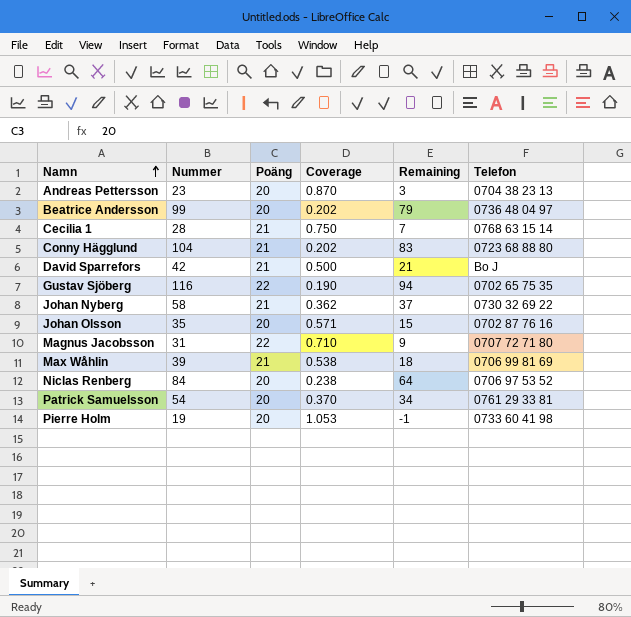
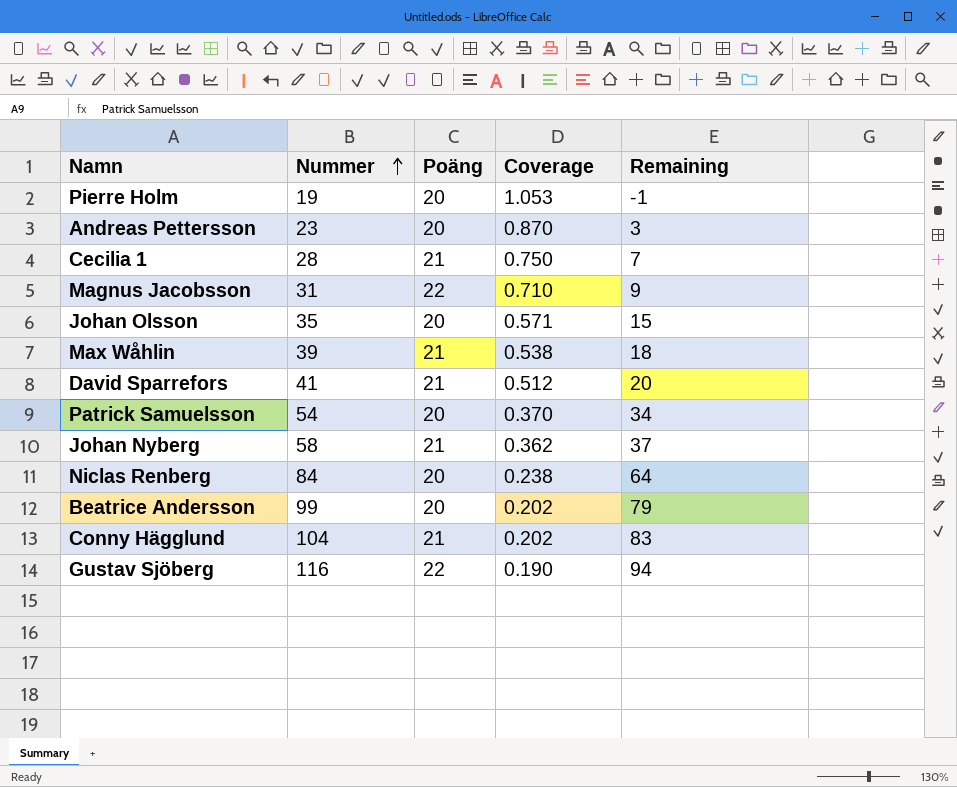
row order: Namn ascending -> Nummer ascending
column Telefon | position: 6 -> none
David Sparrefors | Nummer: 42 -> 41
David Sparrefors | Coverage: 0.500 -> 0.512
David Sparrefors | Remaining: 21 -> 20

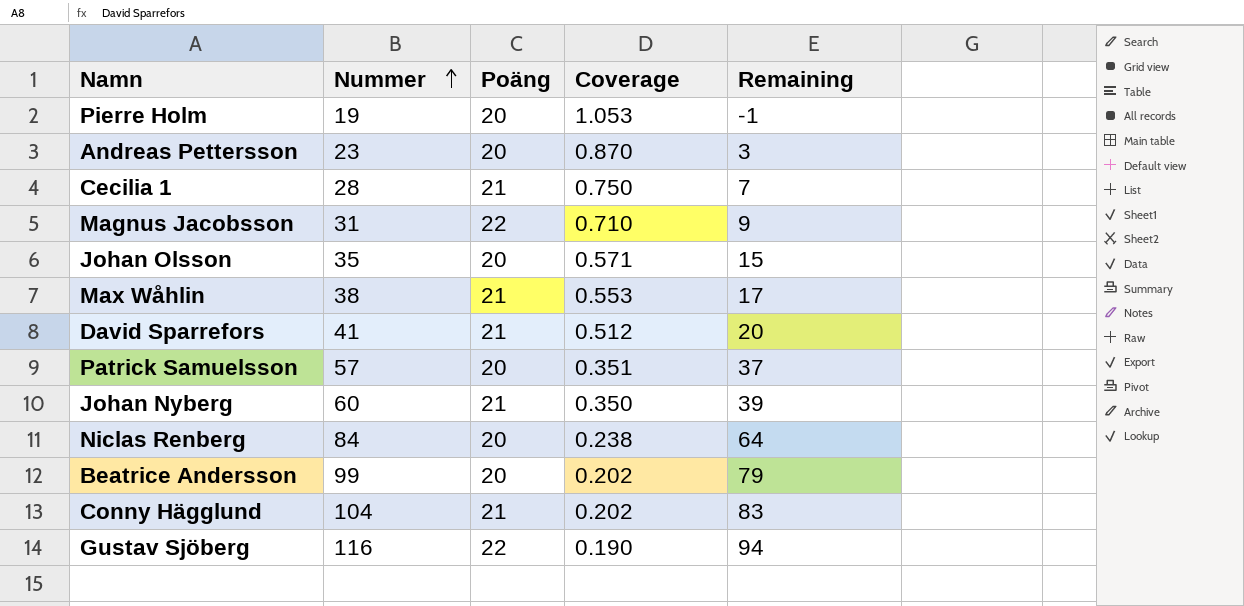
Max Wåhlin | Nummer: 39 -> 38
Max Wåhlin | Coverage: 0.538 -> 0.553
Max Wåhlin | Remaining: 18 -> 17
Patrick Samuelsson | Nummer: 54 -> 57
Patrick Samuelsson | Coverage: 0.370 -> 0.351
Patrick Samuelsson | Remaining: 34 -> 37
Johan Nyberg | Nummer: 58 -> 60
Johan Nyberg | Coverage: 0.362 -> 0.350
Johan Nyberg | Remaining: 37 -> 39

